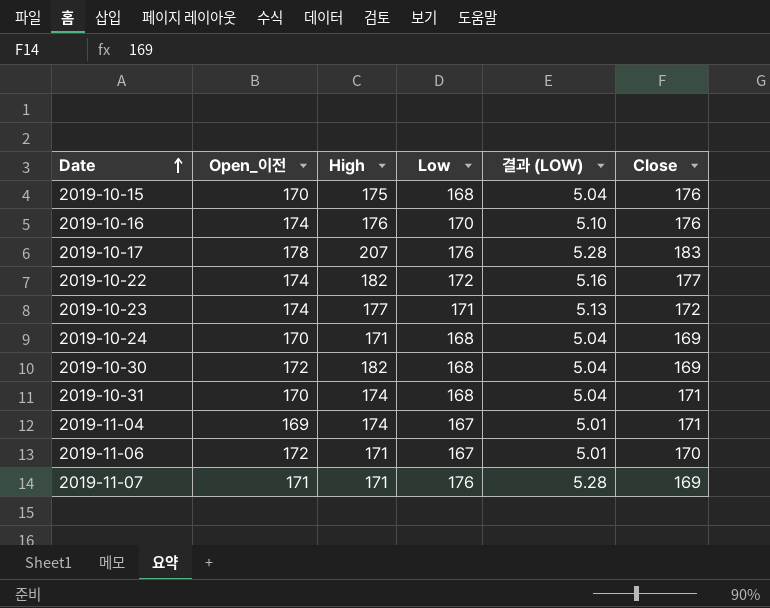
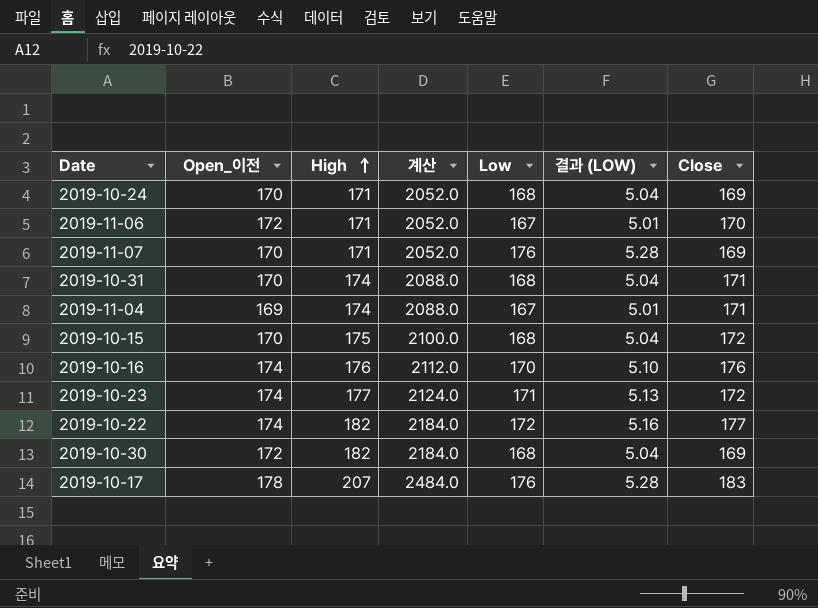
row order: Date ascending -> High ascending
column 계산 | formula: none -> [High] * 12
2019-11-07 | Open_이전: 171 -> 170
2019-10-15 | Close: 176 -> 172

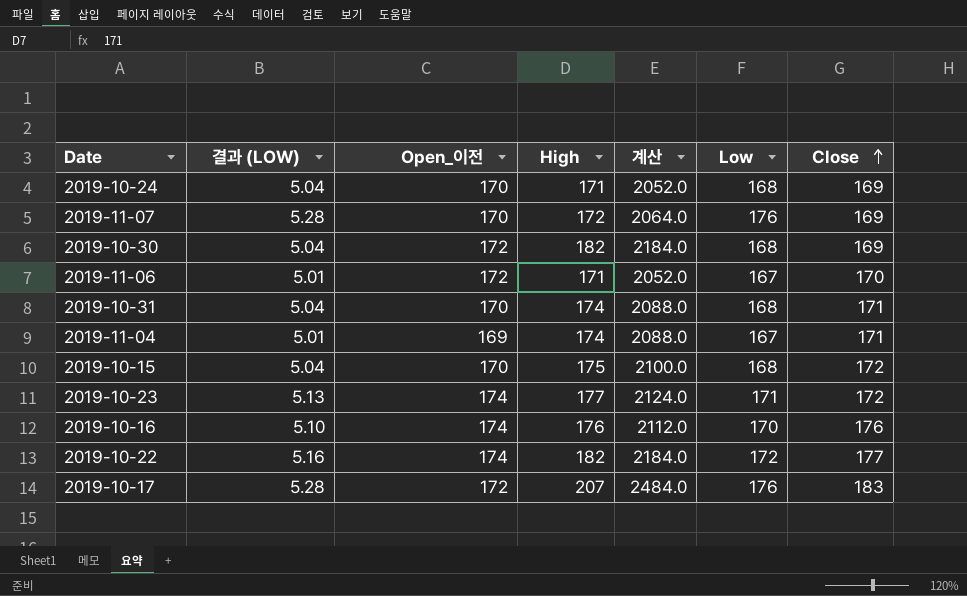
row order: High ascending -> Close ascending
column 결과 (LOW) | position: 6 -> 2
2019-11-07 | High: 171 -> 172
2019-11-07 | 계산: 2052.0 -> 2064.0
2019-10-17 | Open_이전: 178 -> 172

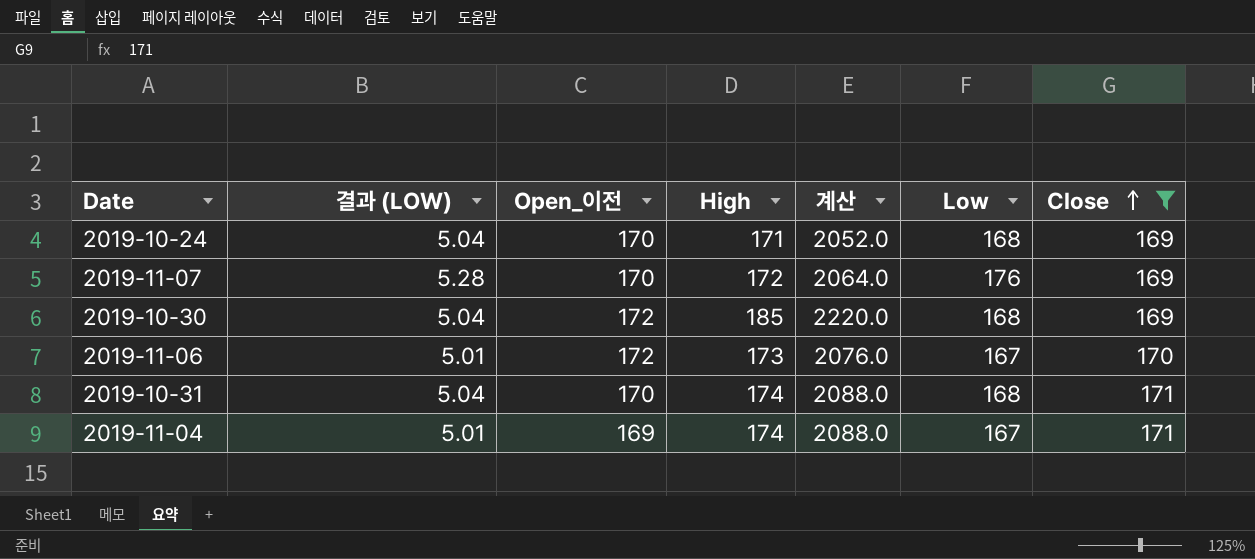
filter: none -> Close <= 171
2019-10-30 | High: 182 -> 185
2019-10-30 | 계산: 2184.0 -> 2220.0
2019-11-06 | High: 171 -> 173
2019-11-06 | 계산: 2052.0 -> 2076.0

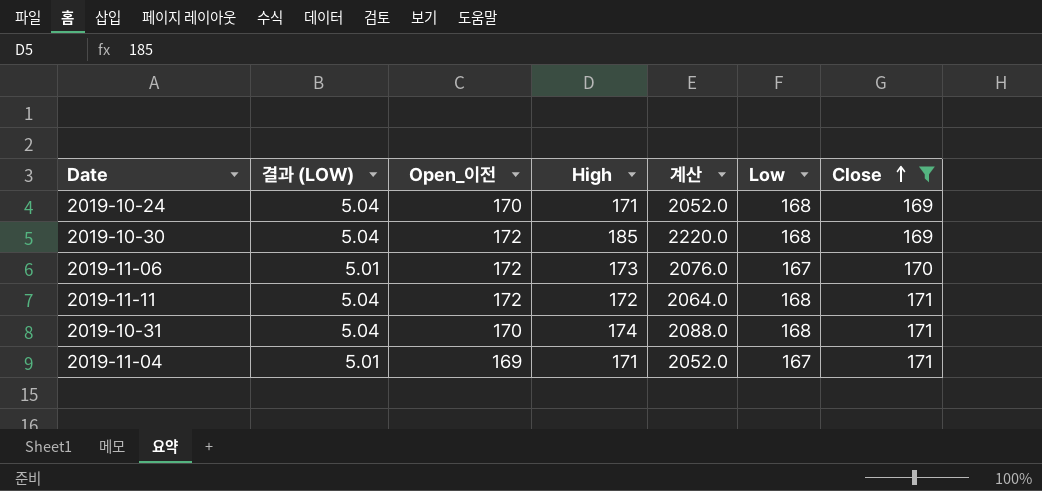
row 2019-11-07: 5.28 | 170 | 172 | 2064.0 | 176 | 169 -> none
row 2019-11-11: none -> 5.04 | 172 | 172 | 2064.0 | 168 | 171
2019-11-04 | High: 174 -> 171
2019-11-04 | 계산: 2088.0 -> 2052.0

